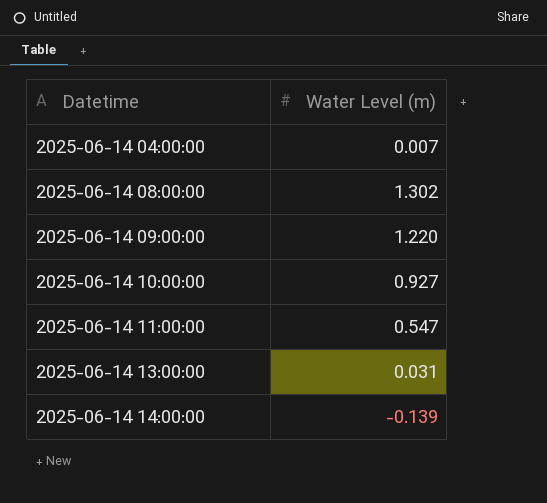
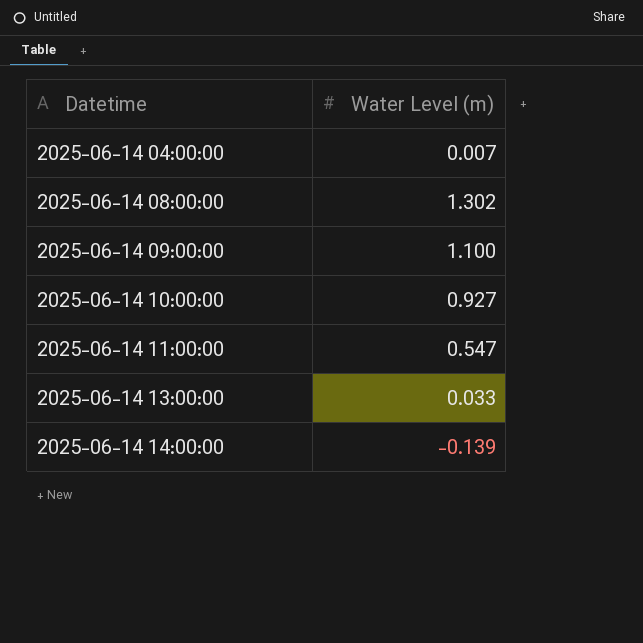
2025-06-14 09:00:00 | Water Level (m): 1.220 -> 1.100
2025-06-14 13:00:00 | Water Level (m): 0.031 -> 0.033

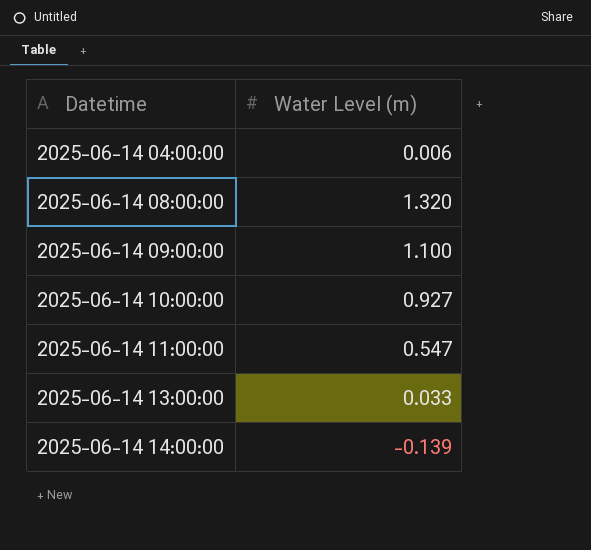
2025-06-14 04:00:00 | Water Level (m): 0.007 -> 0.006
2025-06-14 08:00:00 | Water Level (m): 1.302 -> 1.320

